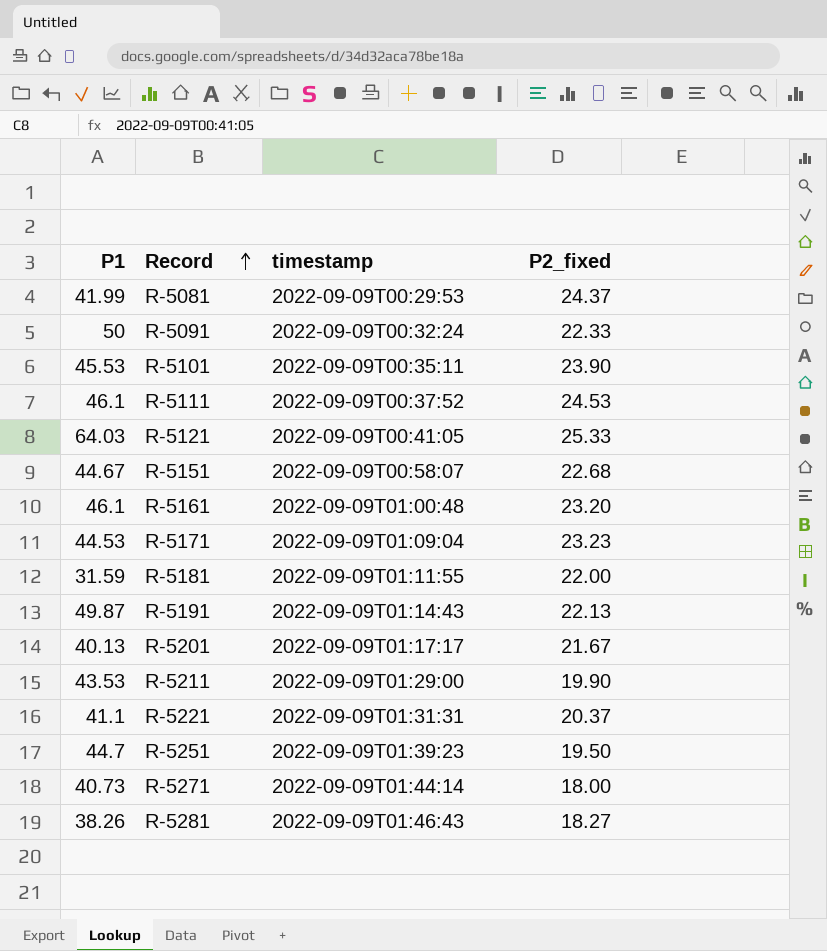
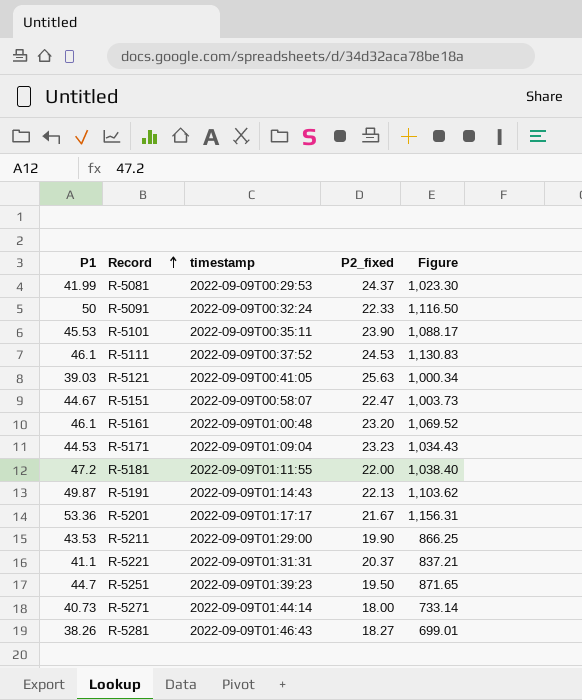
column Figure | formula: none -> [P1] * [P2_fixed]
R-5121 | P1: 64.03 -> 39.03
R-5121 | P2_fixed: 25.33 -> 25.63
R-5151 | P2_fixed: 22.68 -> 22.47
R-5181 | P1: 31.59 -> 47.2
R-5201 | P1: 40.13 -> 53.36

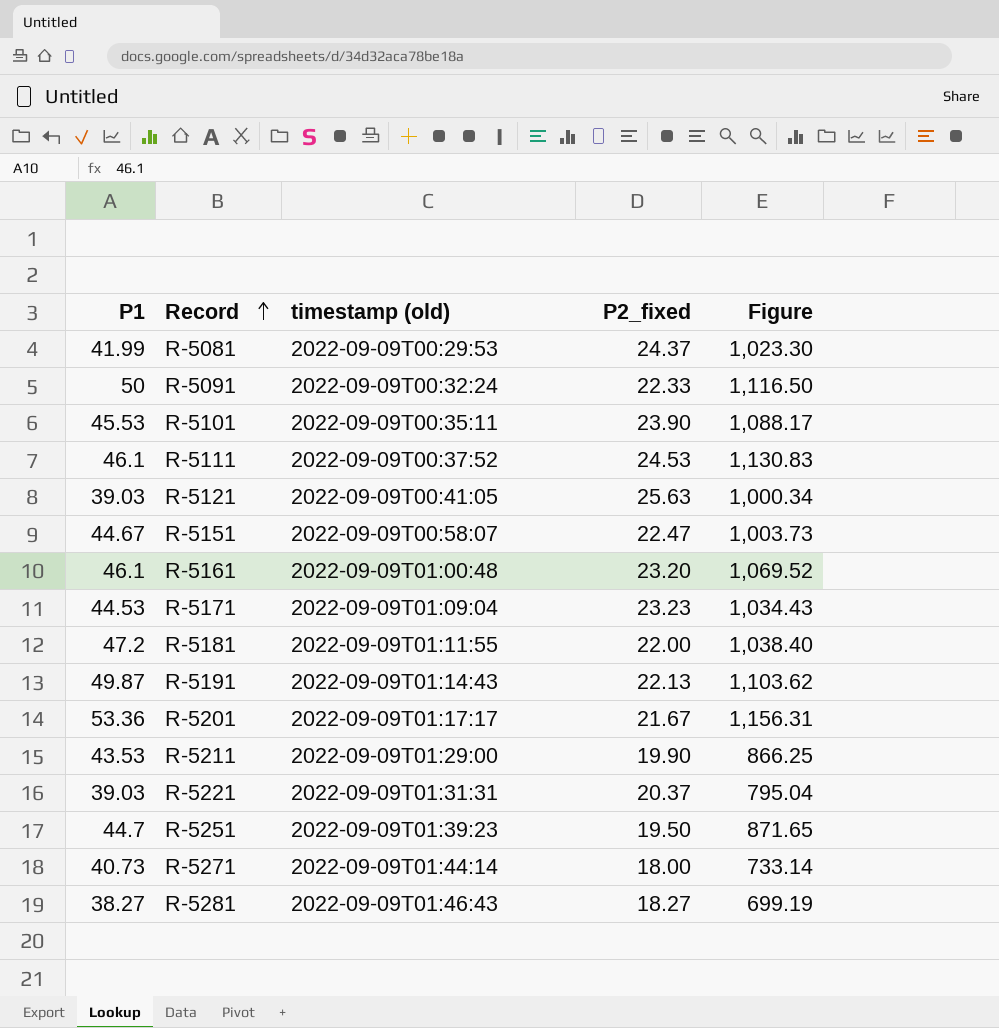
column name: timestamp -> timestamp (old)
R-5221 | P1: 41.1 -> 39.03
R-5221 | Figure: 837.21 -> 795.04
R-5281 | P1: 38.26 -> 38.27
R-5281 | Figure: 699.01 -> 699.19

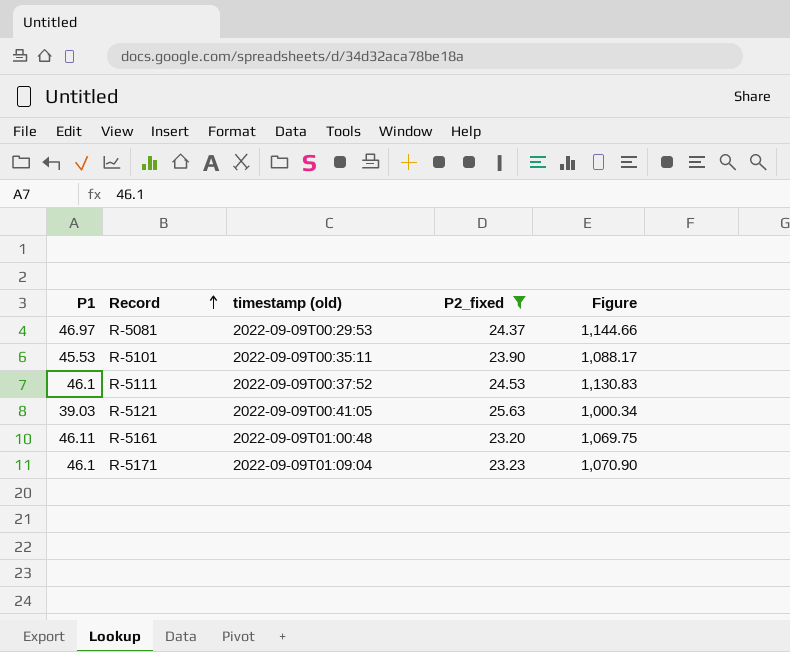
filter: none -> P2_fixed >= 23.20
R-5081 | P1: 41.99 -> 46.97
R-5081 | Figure: 1,023.30 -> 1,144.66
R-5161 | P1: 46.1 -> 46.11
R-5161 | Figure: 1,069.52 -> 1,069.75
R-5171 | P1: 44.53 -> 46.1
R-5171 | Figure: 1,034.43 -> 1,070.90

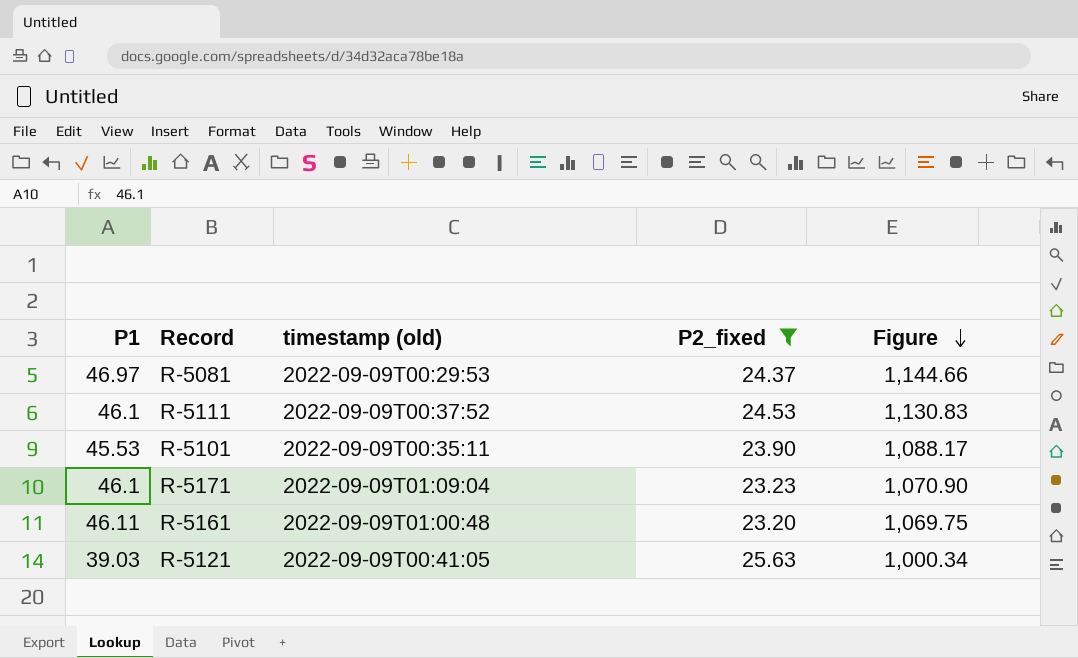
row order: Record ascending -> Figure descending

